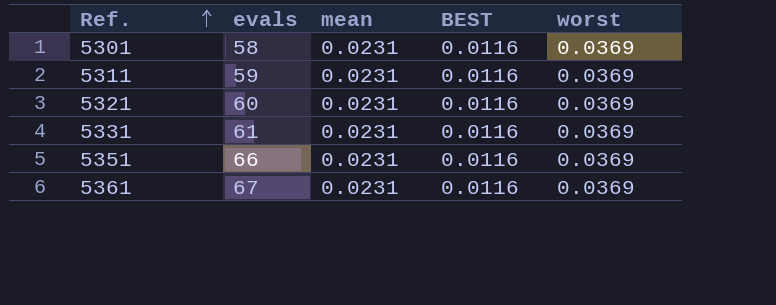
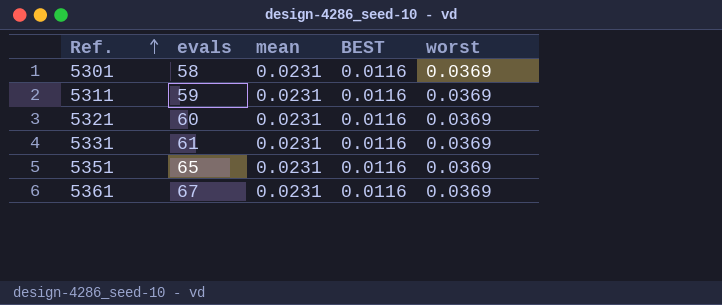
5351 | evals: 66 -> 65

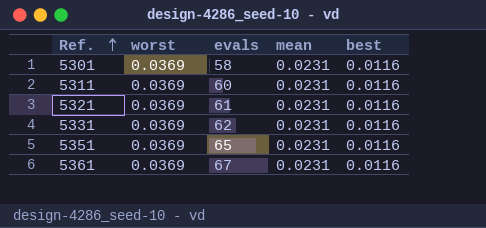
column worst | position: 5 -> 2
column name: BEST -> best
5311 | evals: 59 -> 60
5321 | evals: 60 -> 61
5331 | evals: 61 -> 62

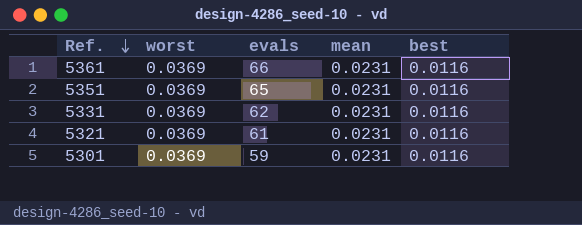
row order: Ref. ascending -> Ref. descending
row 5311: 0.0369 | 60 | 0.0231 | 0.0116 -> none
5361 | evals: 67 -> 66
5301 | evals: 58 -> 59

